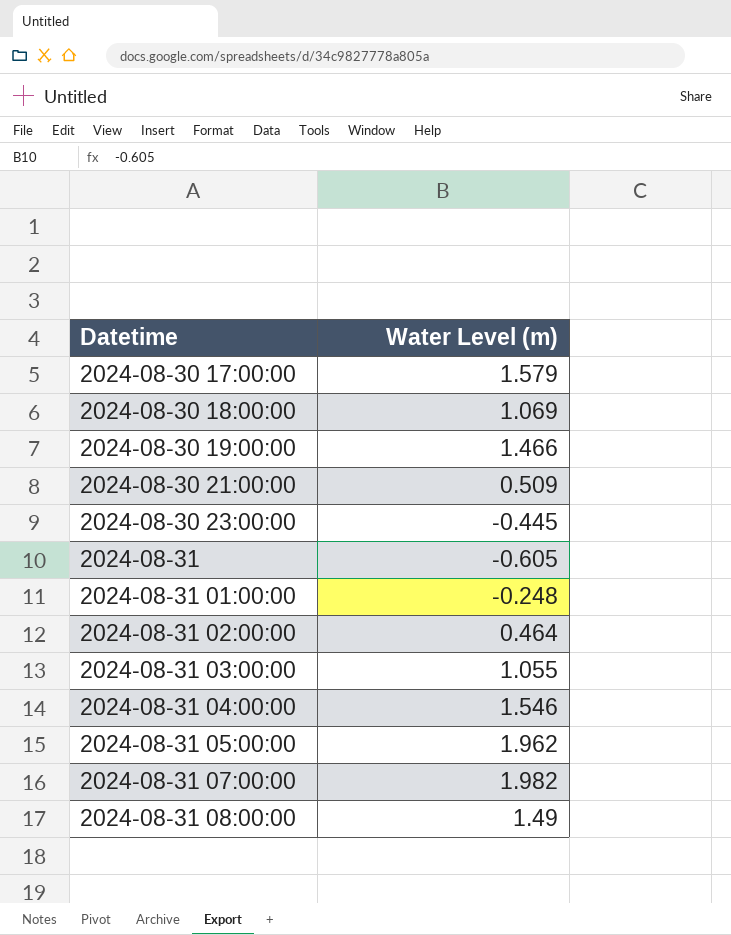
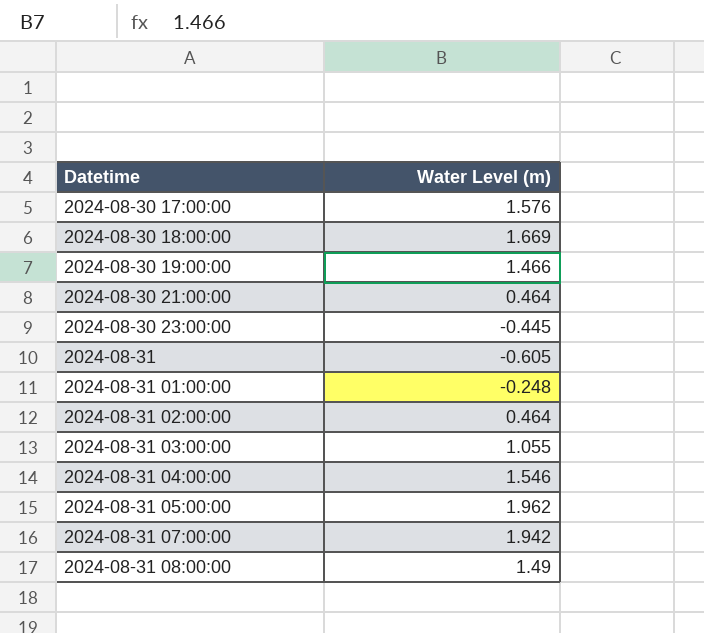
2024-08-30 17:00:00 | Water Level (m): 1.579 -> 1.576
2024-08-30 18:00:00 | Water Level (m): 1.069 -> 1.669
2024-08-30 21:00:00 | Water Level (m): 0.509 -> 0.464
2024-08-31 07:00:00 | Water Level (m): 1.982 -> 1.942

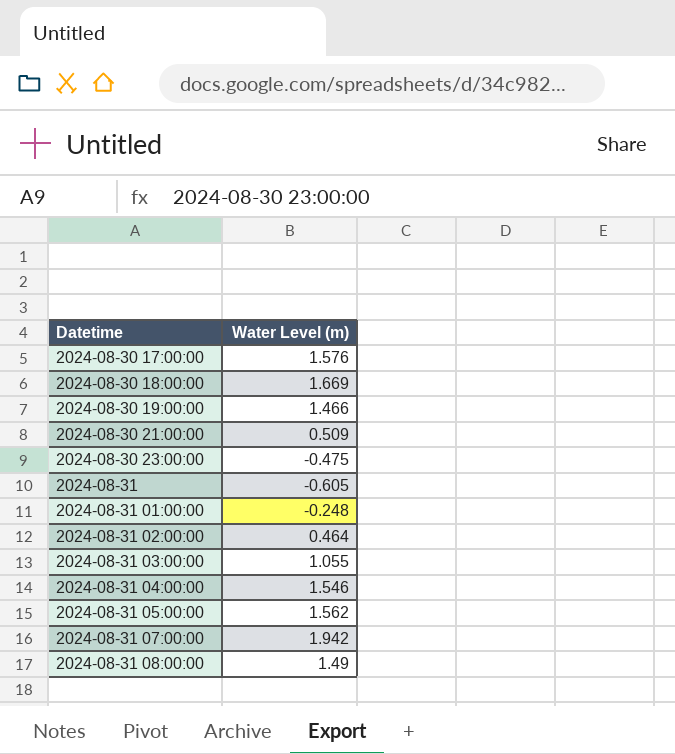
2024-08-30 21:00:00 | Water Level (m): 0.464 -> 0.509
2024-08-30 23:00:00 | Water Level (m): -0.445 -> -0.475
2024-08-31 05:00:00 | Water Level (m): 1.962 -> 1.562

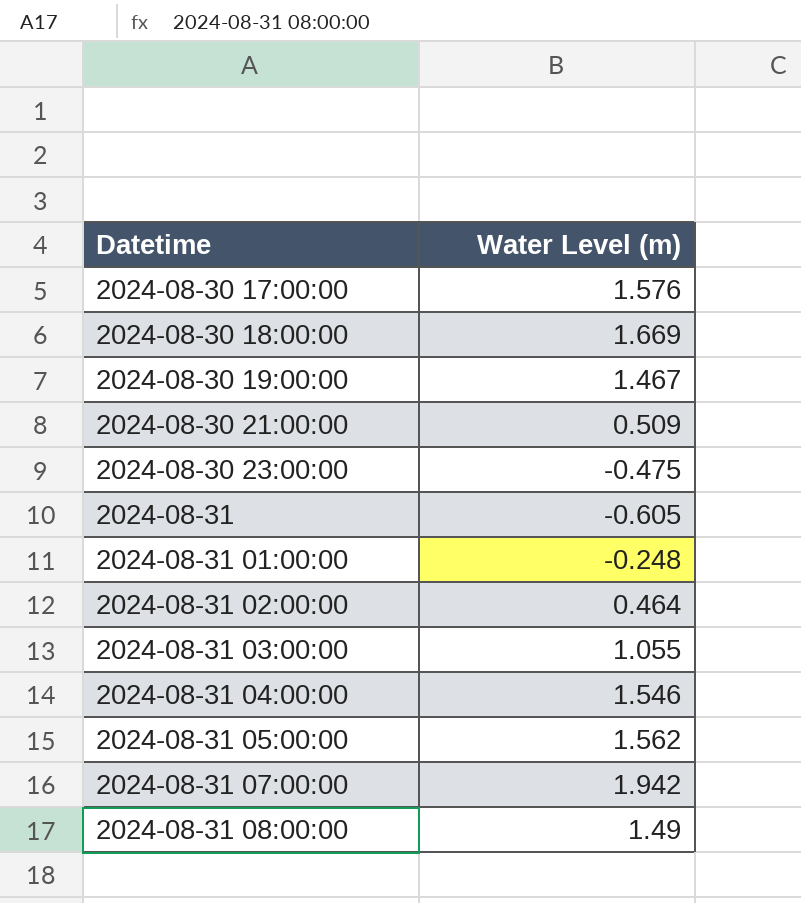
2024-08-30 19:00:00 | Water Level (m): 1.466 -> 1.467

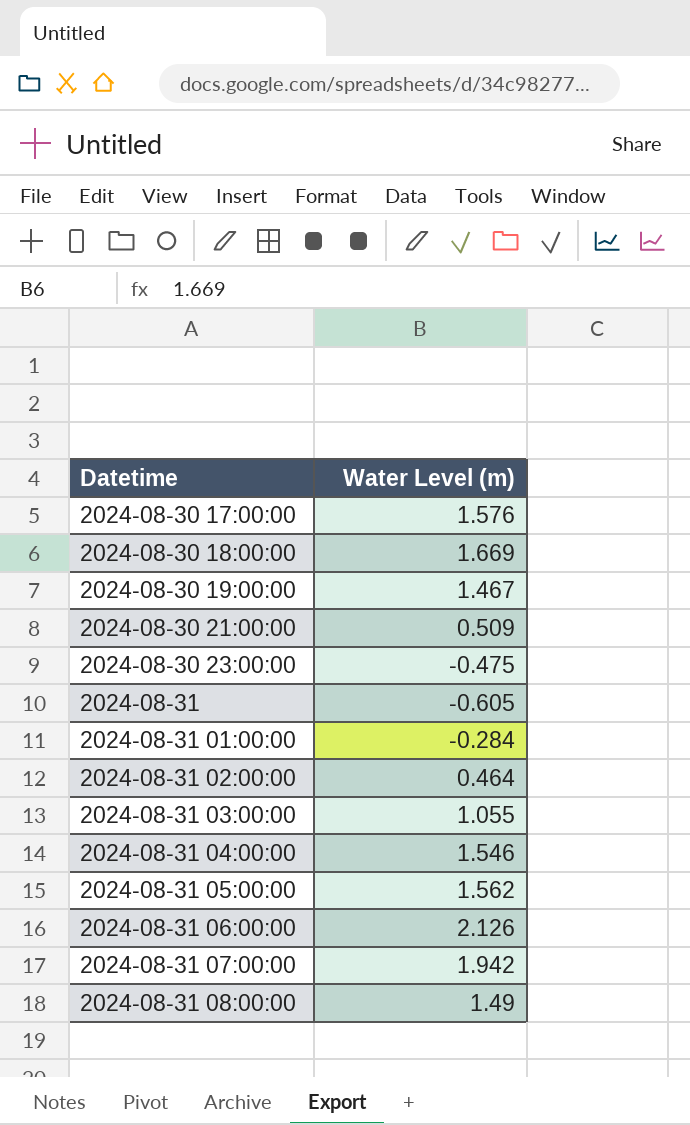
2024-08-31 01:00:00 | Water Level (m): -0.248 -> -0.284
row 2024-08-31 06:00:00: none -> 2.126

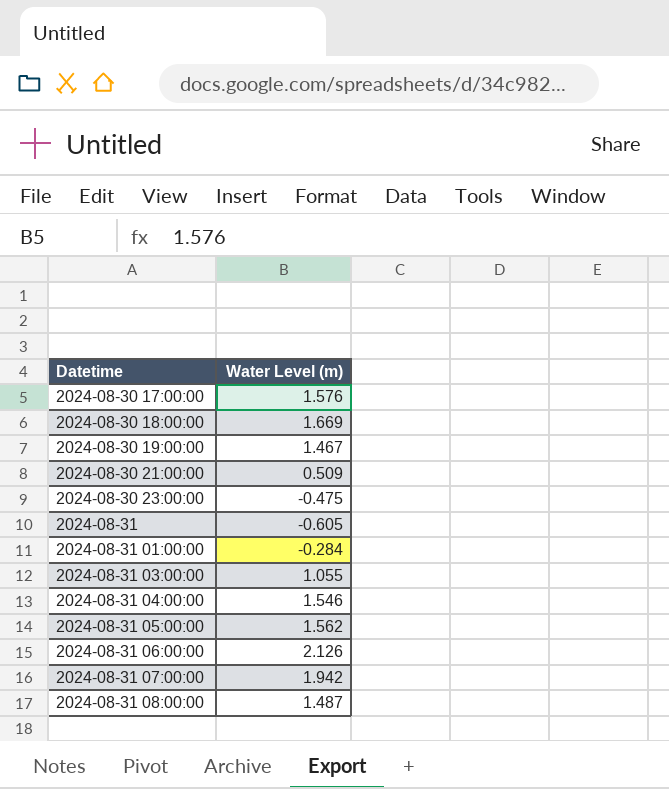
row 2024-08-31 02:00:00: 0.464 -> none
2024-08-31 08:00:00 | Water Level (m): 1.49 -> 1.487

